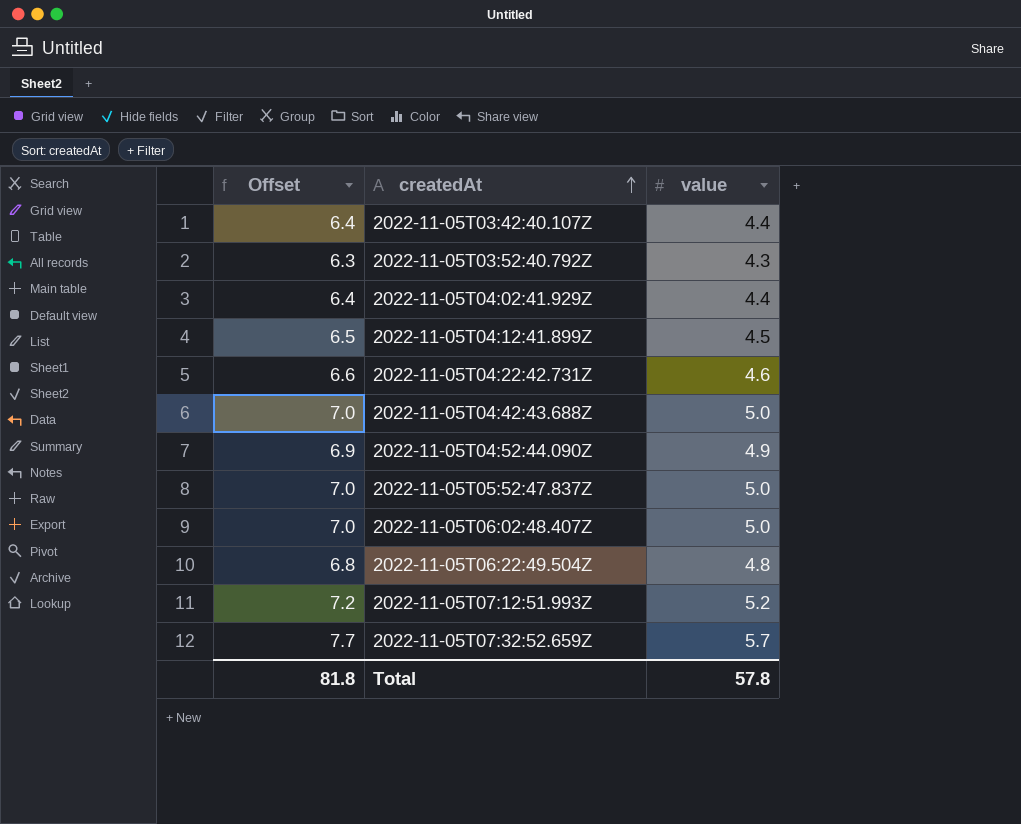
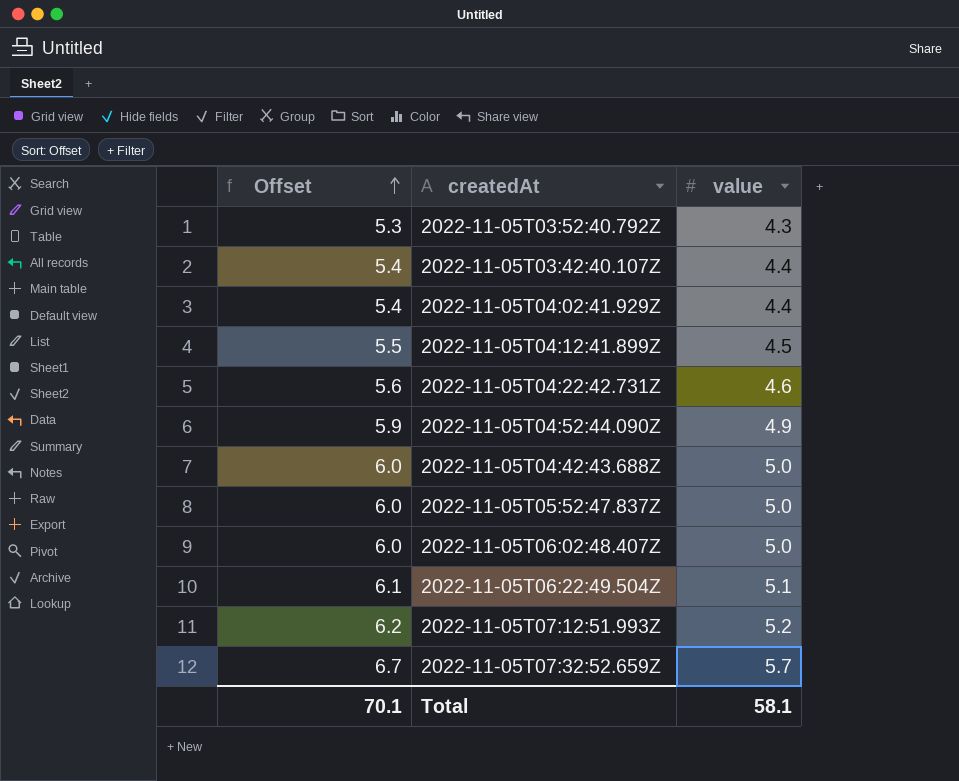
row order: createdAt ascending -> Offset ascending
column Offset | formula: [value] + 2 -> [value] + 1
2022-11-05T06:22:49.504Z | value: 4.8 -> 5.1
Total | Offset: 81.8 -> 70.1
Total | value: 57.8 -> 58.1

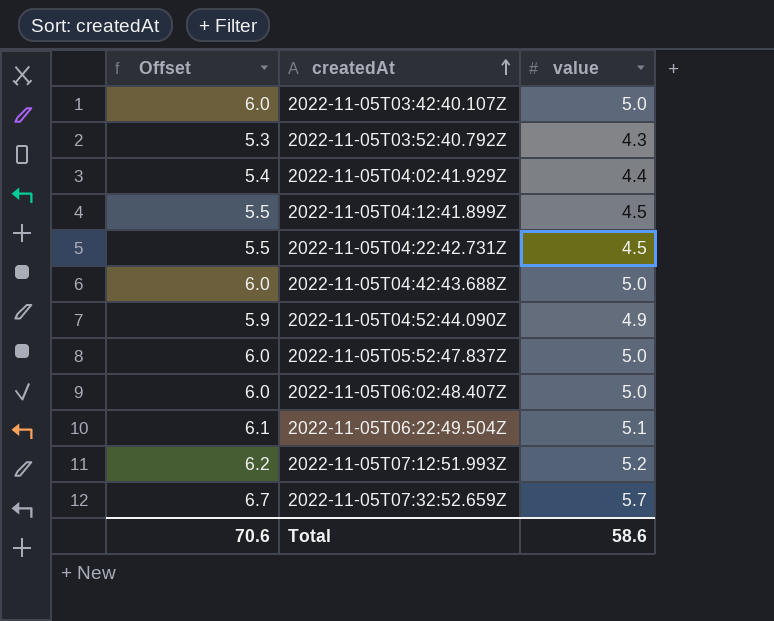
row order: Offset ascending -> createdAt ascending
2022-11-05T03:42:40.107Z | Offset: 5.4 -> 6.0
2022-11-05T03:42:40.107Z | value: 4.4 -> 5.0
2022-11-05T04:22:42.731Z | Offset: 5.6 -> 5.5
2022-11-05T04:22:42.731Z | value: 4.6 -> 4.5
Total | Offset: 70.1 -> 70.6
Total | value: 58.1 -> 58.6

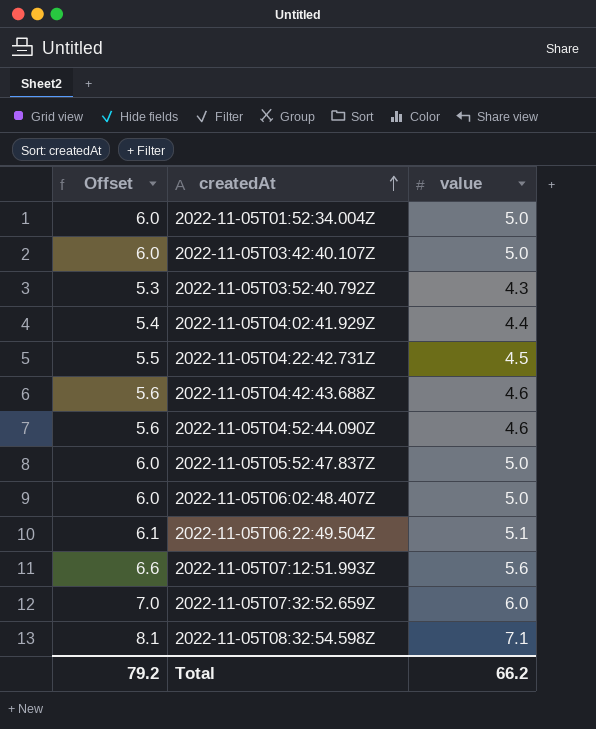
row 2022-11-05T04:12:41.899Z: 5.5 | 4.5 -> none
row 2022-11-05T01:52:34.004Z: none -> 6.0 | 5.0
2022-11-05T04:42:43.688Z | Offset: 6.0 -> 5.6
2022-11-05T04:42:43.688Z | value: 5.0 -> 4.6
2022-11-05T04:52:44.090Z | Offset: 5.9 -> 5.6
2022-11-05T04:52:44.090Z | value: 4.9 -> 4.6
2022-11-05T07:12:51.993Z | Offset: 6.2 -> 6.6
2022-11-05T07:12:51.993Z | value: 5.2 -> 5.6
2022-11-05T07:32:52.659Z | Offset: 6.7 -> 7.0
2022-11-05T07:32:52.659Z | value: 5.7 -> 6.0
row 2022-11-05T08:32:54.598Z: none -> 8.1 | 7.1
Total | Offset: 70.6 -> 79.2
Total | value: 58.6 -> 66.2

